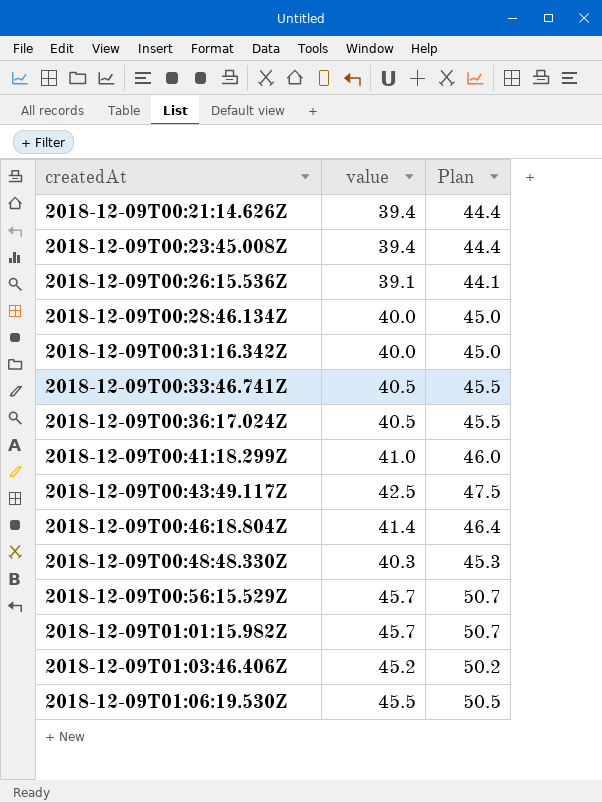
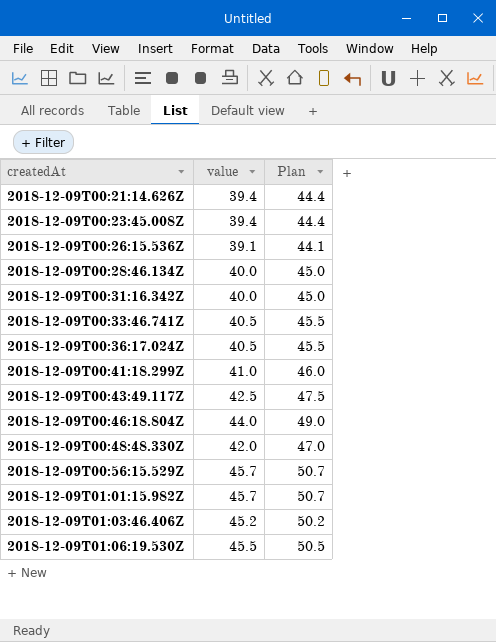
2018-12-09T00:46:18.804Z | value: 41.4 -> 44.0
2018-12-09T00:46:18.804Z | Plan: 46.4 -> 49.0
2018-12-09T00:48:48.330Z | value: 40.3 -> 42.0
2018-12-09T00:48:48.330Z | Plan: 45.3 -> 47.0

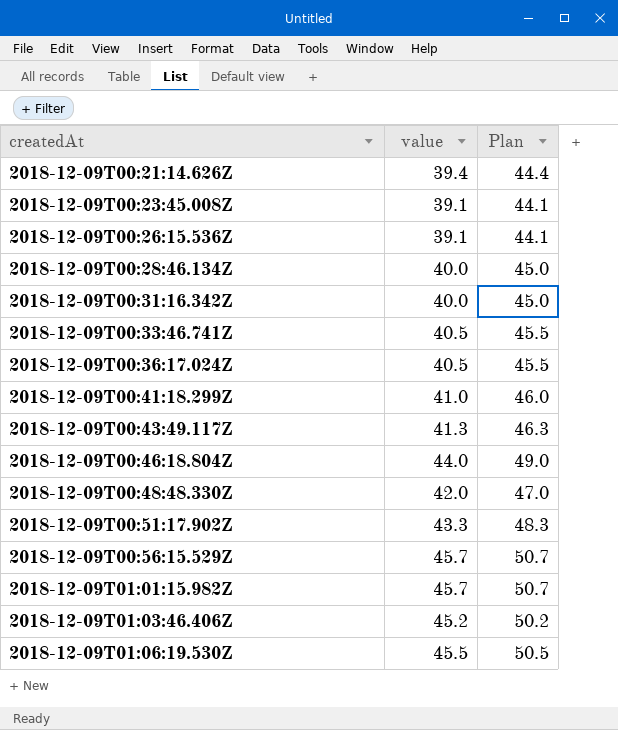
2018-12-09T00:23:45.008Z | value: 39.4 -> 39.1
2018-12-09T00:23:45.008Z | Plan: 44.4 -> 44.1
2018-12-09T00:43:49.117Z | value: 42.5 -> 41.3
2018-12-09T00:43:49.117Z | Plan: 47.5 -> 46.3
row 2018-12-09T00:51:17.902Z: none -> 43.3 | 48.3

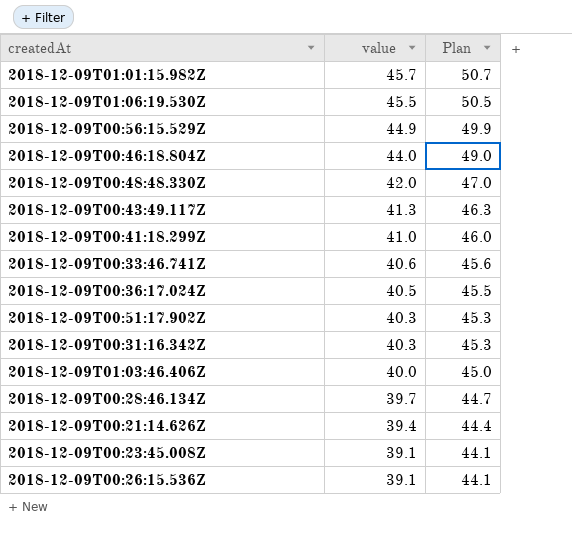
row order: createdAt ascending -> value descending
2018-12-09T00:56:15.529Z | value: 45.7 -> 44.9
2018-12-09T00:56:15.529Z | Plan: 50.7 -> 49.9
2018-12-09T00:33:46.741Z | value: 40.5 -> 40.6
2018-12-09T00:33:46.741Z | Plan: 45.5 -> 45.6
2018-12-09T00:51:17.902Z | value: 43.3 -> 40.3
2018-12-09T00:51:17.902Z | Plan: 48.3 -> 45.3
2018-12-09T00:31:16.342Z | value: 40.0 -> 40.3
2018-12-09T00:31:16.342Z | Plan: 45.0 -> 45.3
2018-12-09T01:03:46.406Z | value: 45.2 -> 40.0
2018-12-09T01:03:46.406Z | Plan: 50.2 -> 45.0
2018-12-09T00:28:46.134Z | value: 40.0 -> 39.7
2018-12-09T00:28:46.134Z | Plan: 45.0 -> 44.7

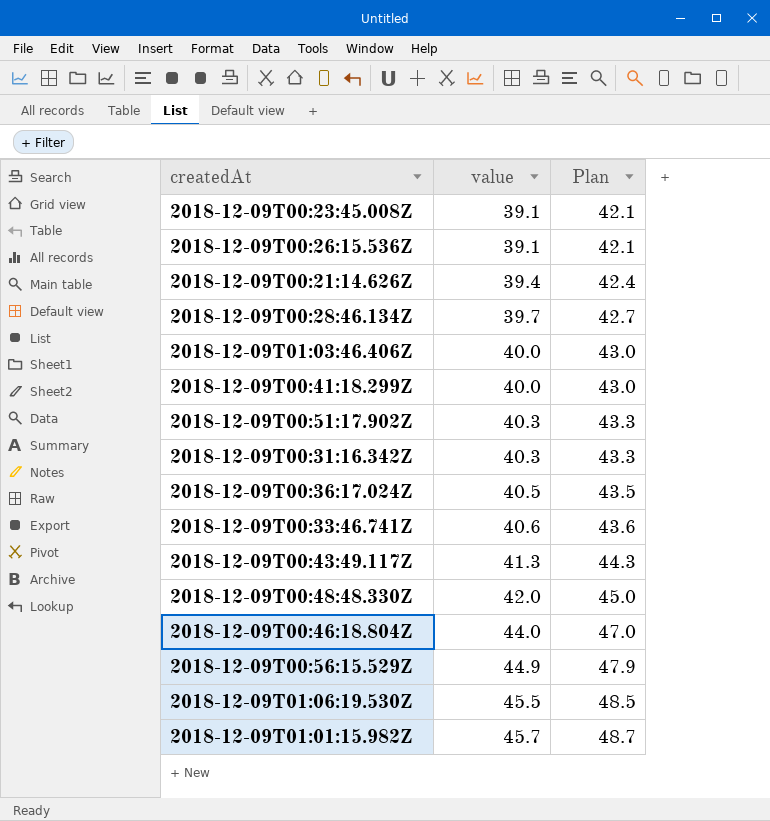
row order: value descending -> value ascending
column Plan | formula: [value] + 5 -> [value] + 3
2018-12-09T00:41:18.299Z | value: 41.0 -> 40.0

